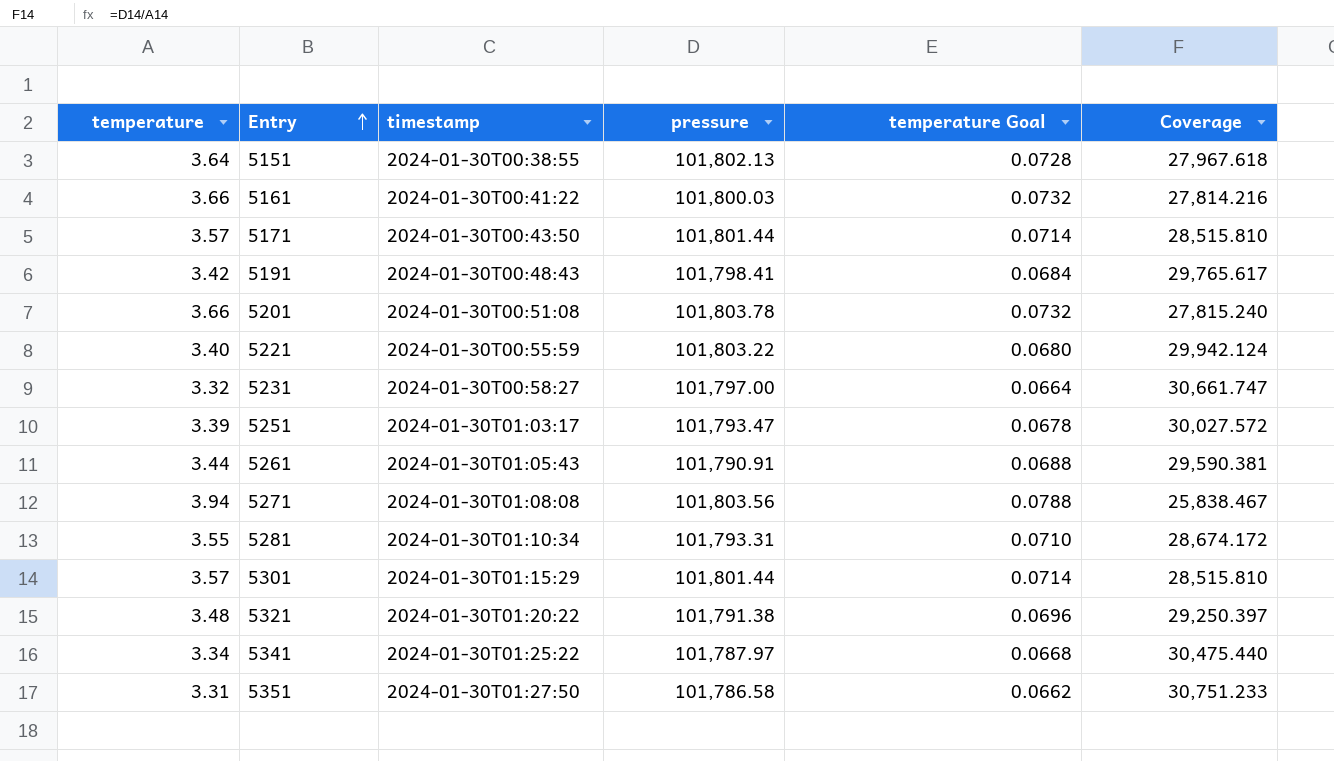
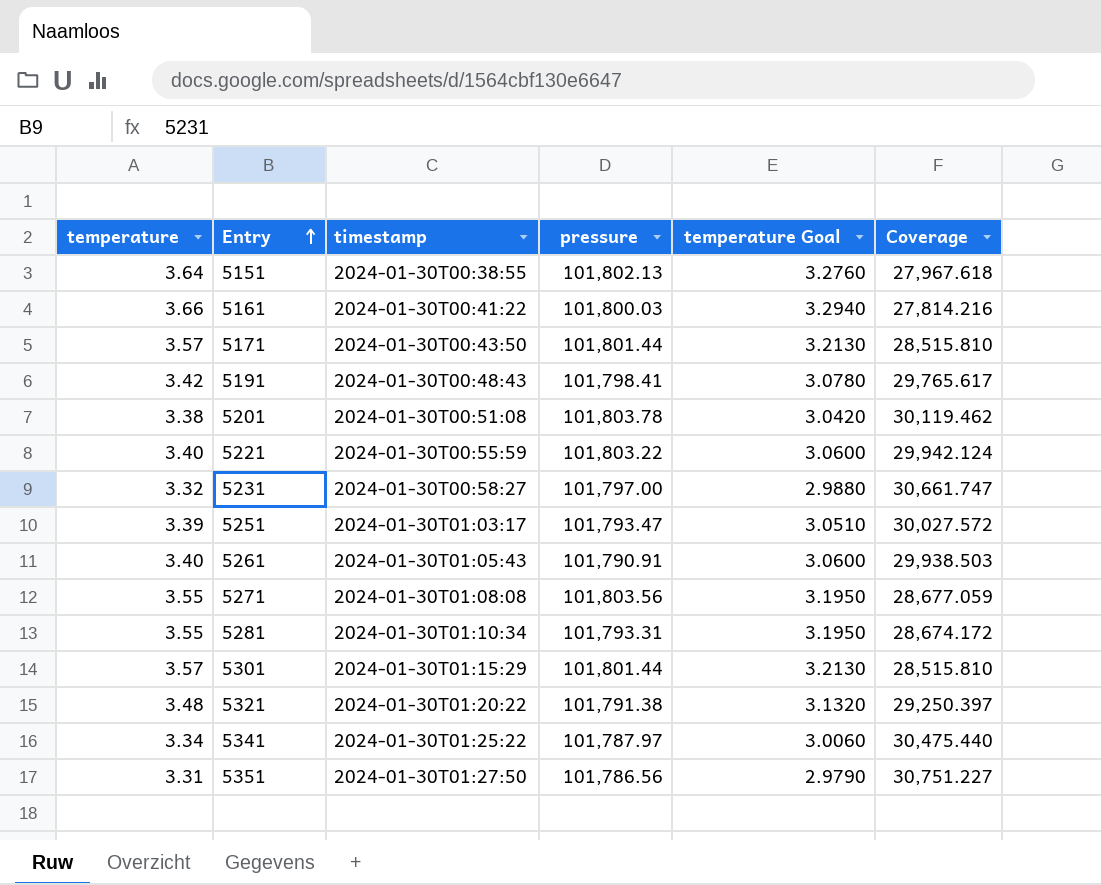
column temperature Goal | formula: [temperature] * 0.02 -> [temperature] * 0.9
5201 | temperature: 3.66 -> 3.38
5201 | Coverage: 27,815.240 -> 30,119.462
5261 | temperature: 3.44 -> 3.40
5261 | Coverage: 29,590.381 -> 29,938.503
5271 | temperature: 3.94 -> 3.55
5271 | Coverage: 25,838.467 -> 28,677.059
5351 | pressure: 101,786.58 -> 101,786.56
5351 | Coverage: 30,751.233 -> 30,751.227

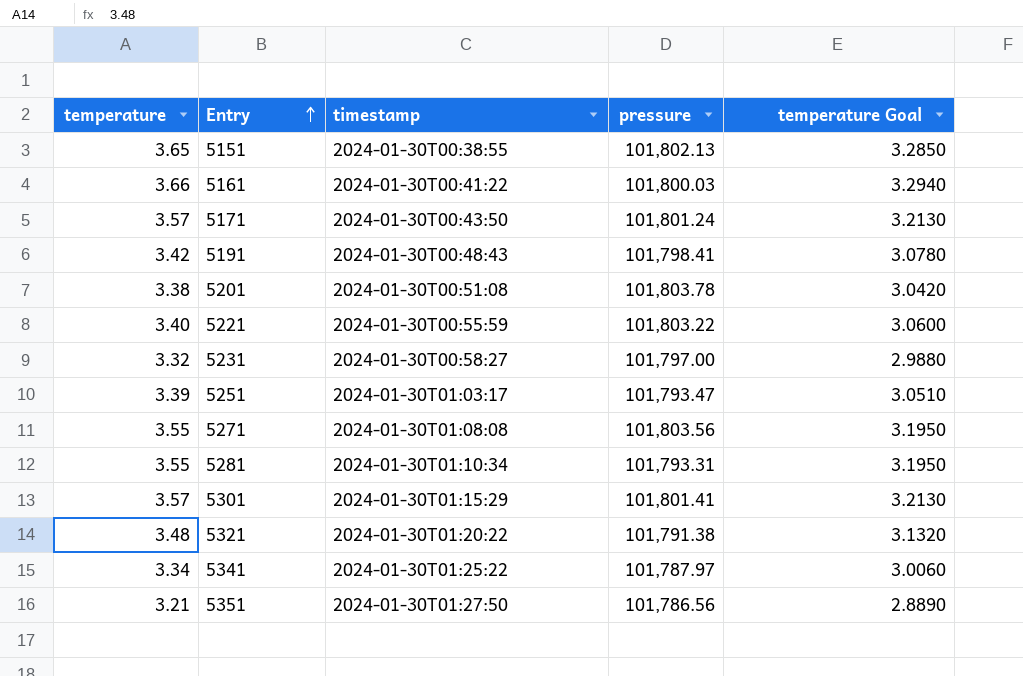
column Coverage | formula: [pressure] / [temperature] -> none
row 5261: 3.40 | 2024-01-30T01:05:43 | 101,790.91 | 3.0600 | 29,938.503 -> none
5151 | temperature: 3.64 -> 3.65
5151 | temperature Goal: 3.2760 -> 3.2850
5171 | pressure: 101,801.44 -> 101,801.24
5301 | pressure: 101,801.44 -> 101,801.41
5351 | temperature: 3.31 -> 3.21
5351 | temperature Goal: 2.9790 -> 2.8890

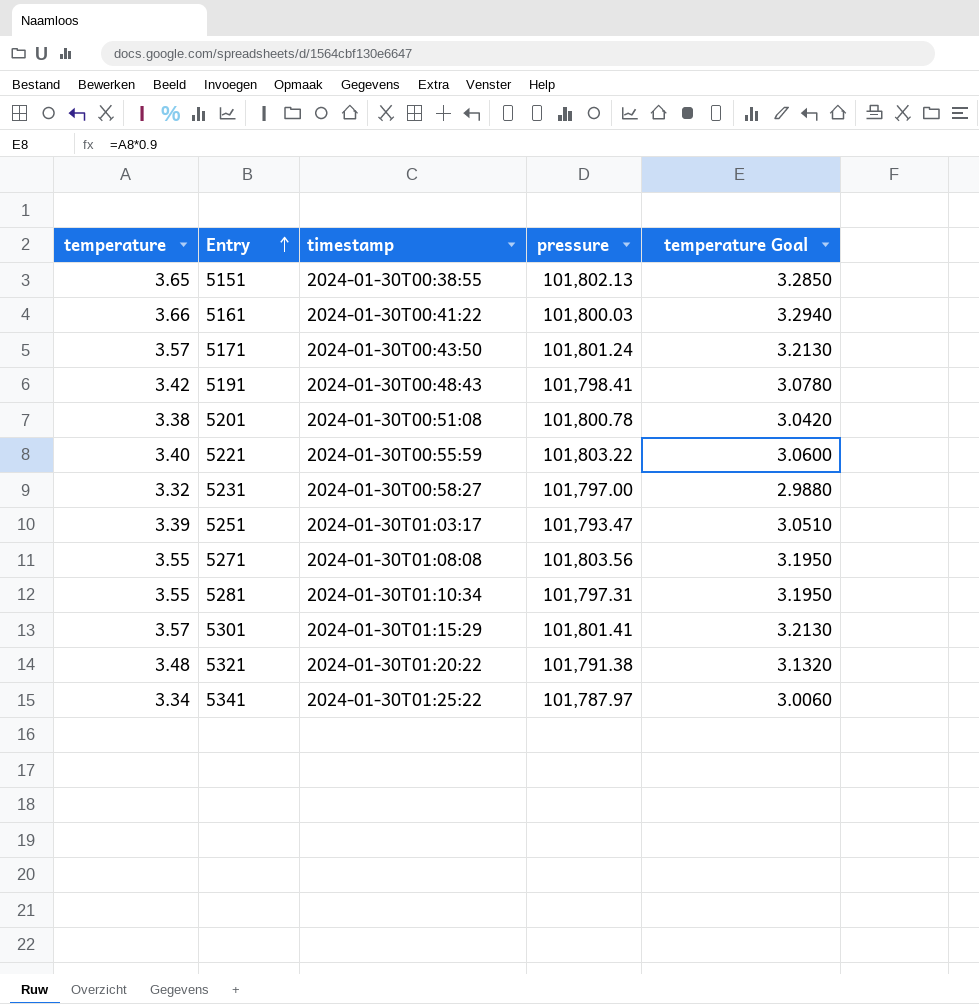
row 5351: 3.21 | 2024-01-30T01:27:50 | 101,786.56 | 2.8890 -> none
5201 | pressure: 101,803.78 -> 101,800.78
5281 | pressure: 101,793.31 -> 101,797.31

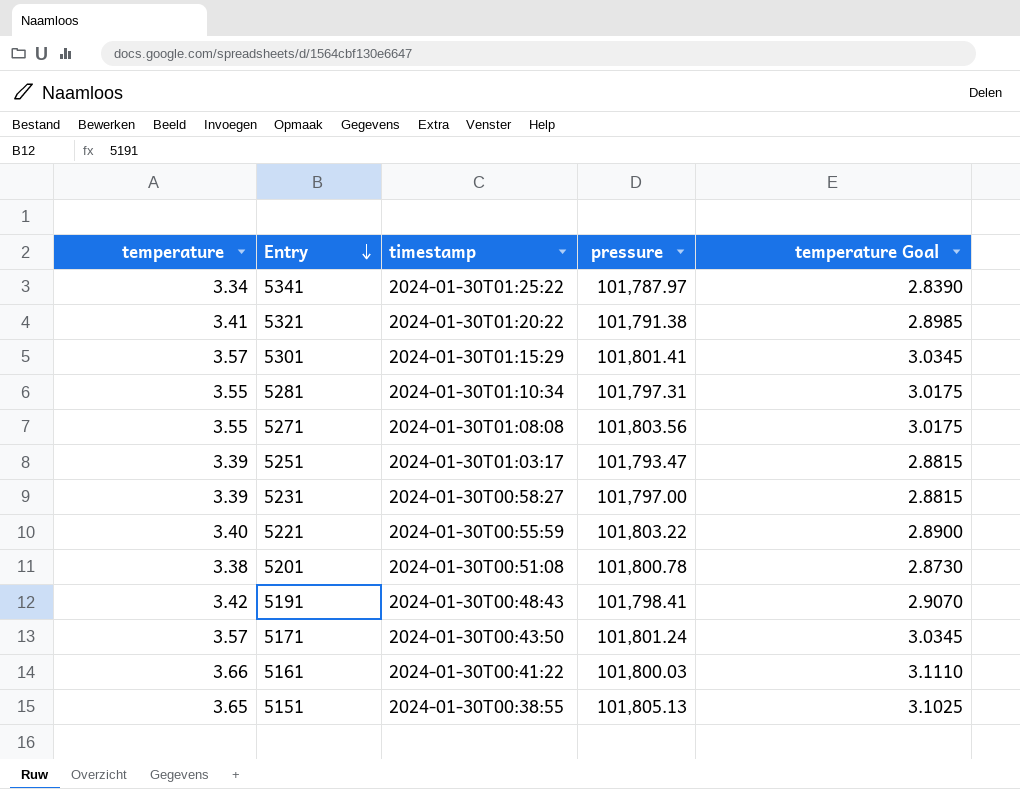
row order: Entry ascending -> Entry descending
column temperature Goal | formula: [temperature] * 0.9 -> [temperature] * 0.85
5321 | temperature: 3.48 -> 3.41
5231 | temperature: 3.32 -> 3.39
5151 | pressure: 101,802.13 -> 101,805.13

